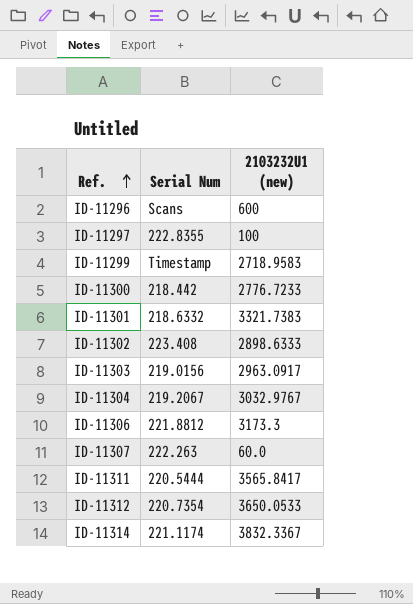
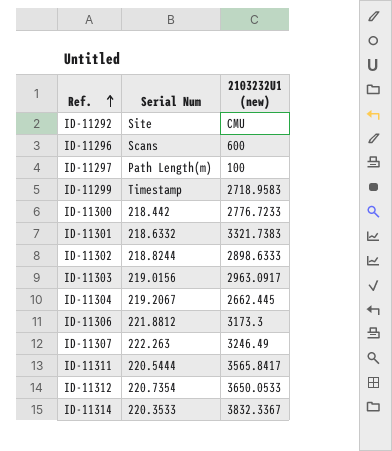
row ID-11292: none -> Site | CMU
ID-11297 | Serial Num: 222.8355 -> Path Length(m)
ID-11302 | Serial Num: 223.408 -> 218.8244
ID-11304 | 2103232U1 (new): 3032.9767 -> 2662.445
ID-11307 | 2103232U1 (new): 60.0 -> 3246.49
ID-11314 | Serial Num: 221.1174 -> 220.3533

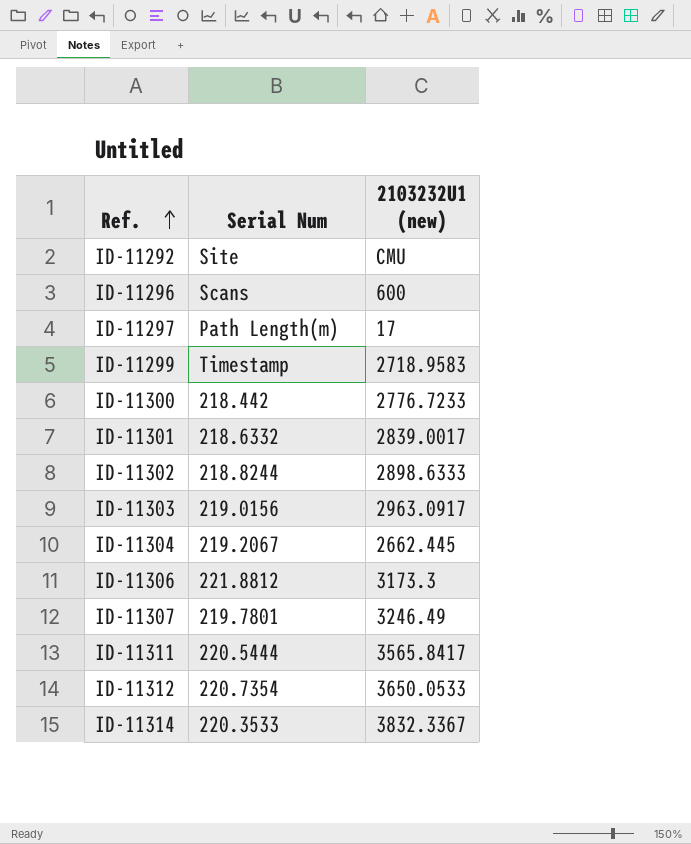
ID-11297 | 2103232U1 (new): 100 -> 17
ID-11301 | 2103232U1 (new): 3321.7383 -> 2839.0017
ID-11307 | Serial Num: 222.263 -> 219.7801

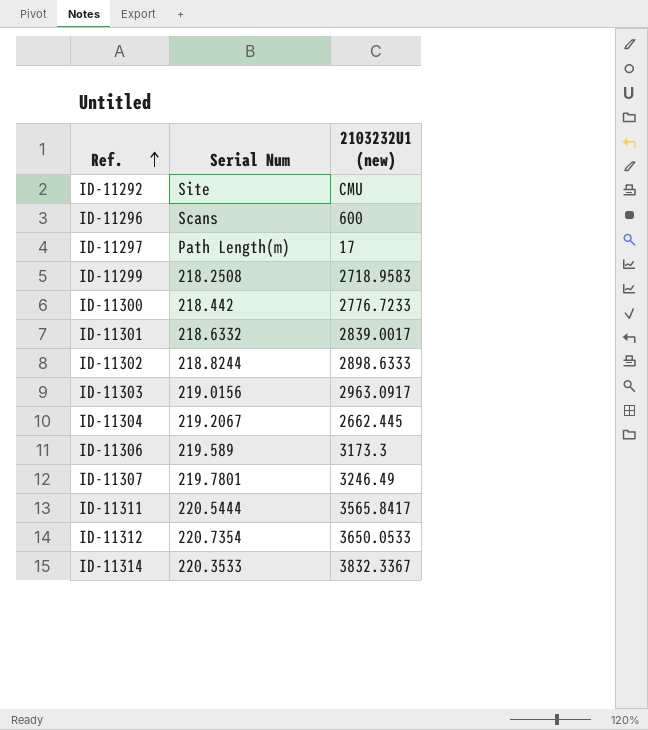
ID-11299 | Serial Num: Timestamp -> 218.2508
ID-11306 | Serial Num: 221.8812 -> 219.589

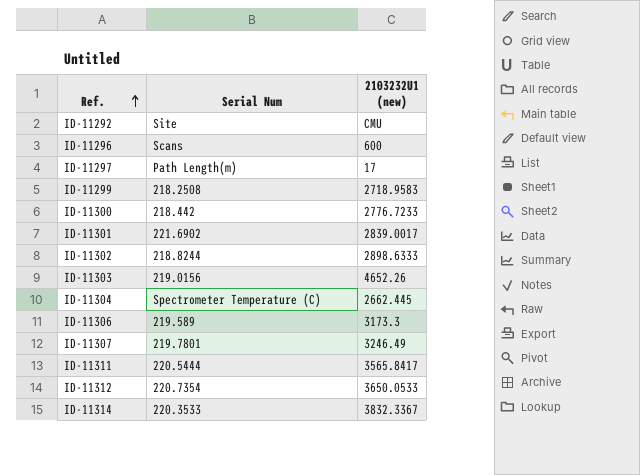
ID-11301 | Serial Num: 218.6332 -> 221.6902
ID-11303 | 2103232U1 (new): 2963.0917 -> 4652.26
ID-11304 | Serial Num: 219.2067 -> Spectrometer Temperature (C)

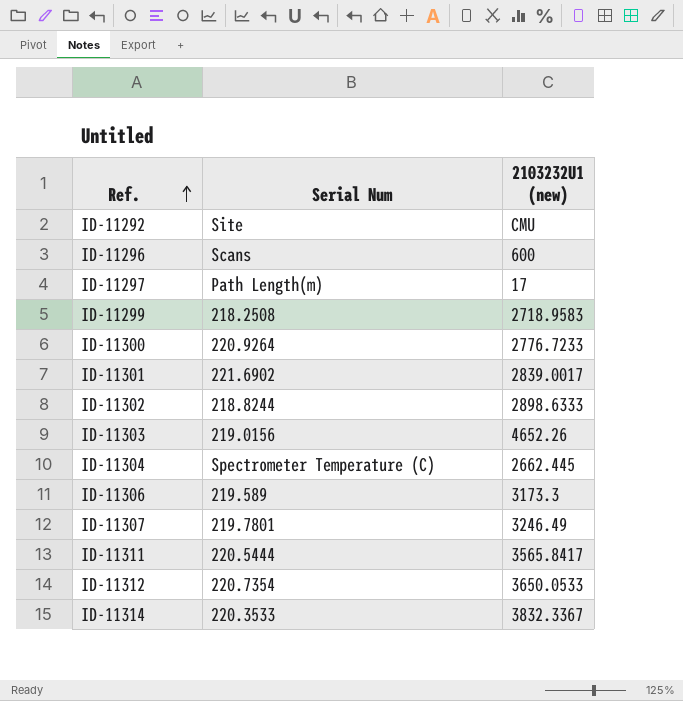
ID-11300 | Serial Num: 218.442 -> 220.9264

